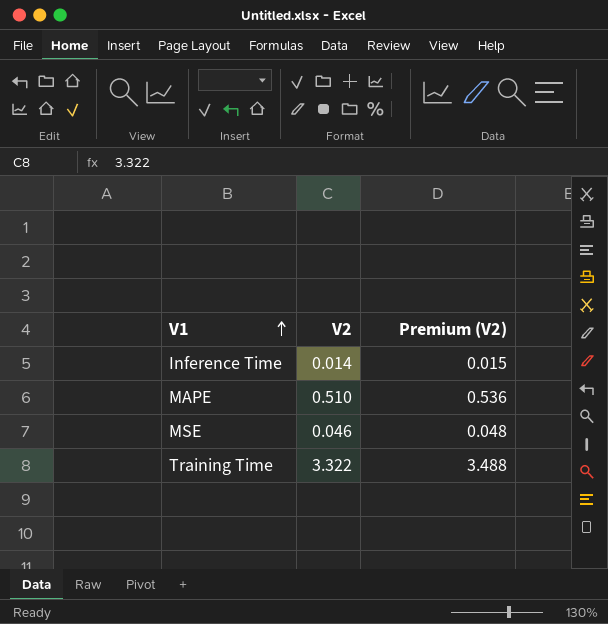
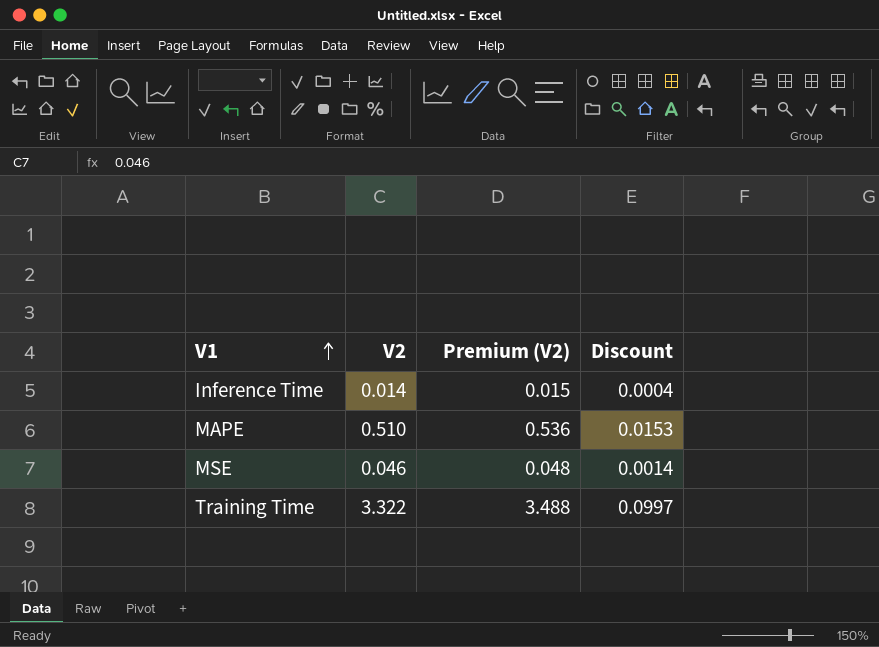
column Discount | formula: none -> [V2] * 0.03

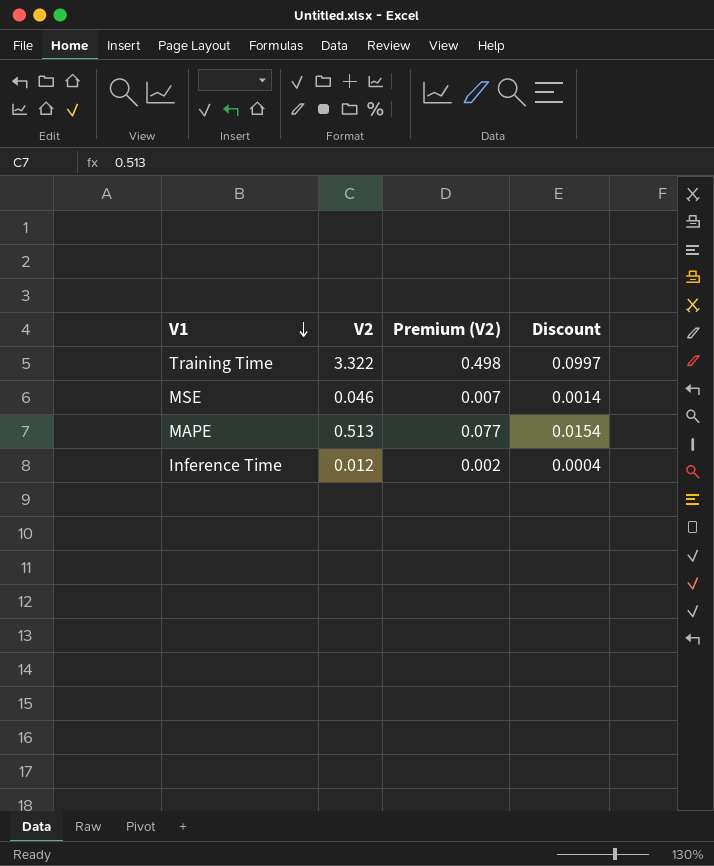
row order: V1 ascending -> V1 descending
column Premium (V2) | formula: [V2] * 1.05 -> [V2] * 0.15
MAPE | V2: 0.510 -> 0.513
MAPE | Discount: 0.0153 -> 0.0154
Inference Time | V2: 0.014 -> 0.012

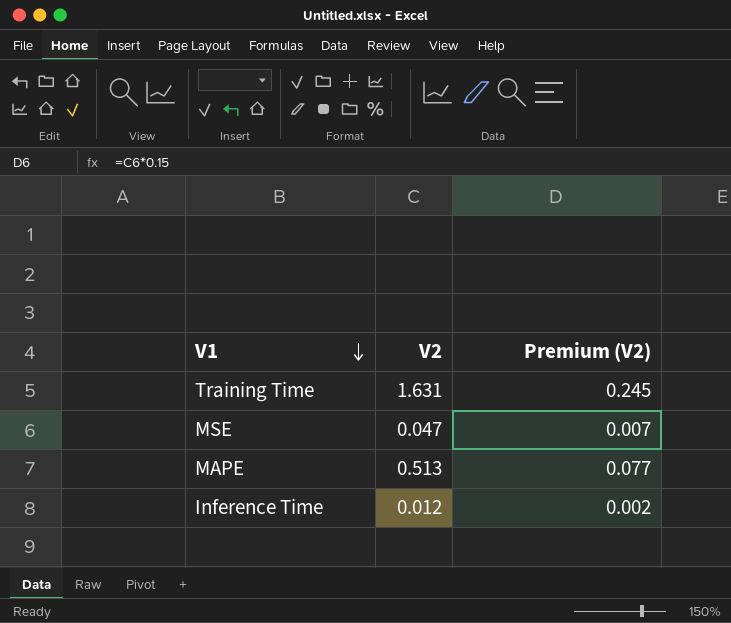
column Discount | formula: [V2] * 0.03 -> none
Training Time | V2: 3.322 -> 1.631
Training Time | Premium (V2): 0.498 -> 0.245
MSE | V2: 0.046 -> 0.047

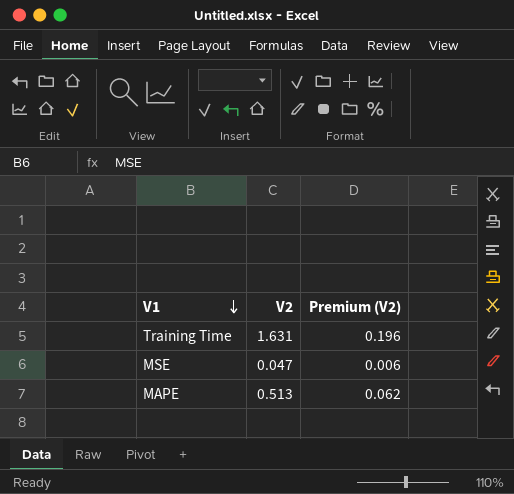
column Premium (V2) | formula: [V2] * 0.15 -> [V2] * 0.12
row Inference Time: 0.012 | 0.002 -> none

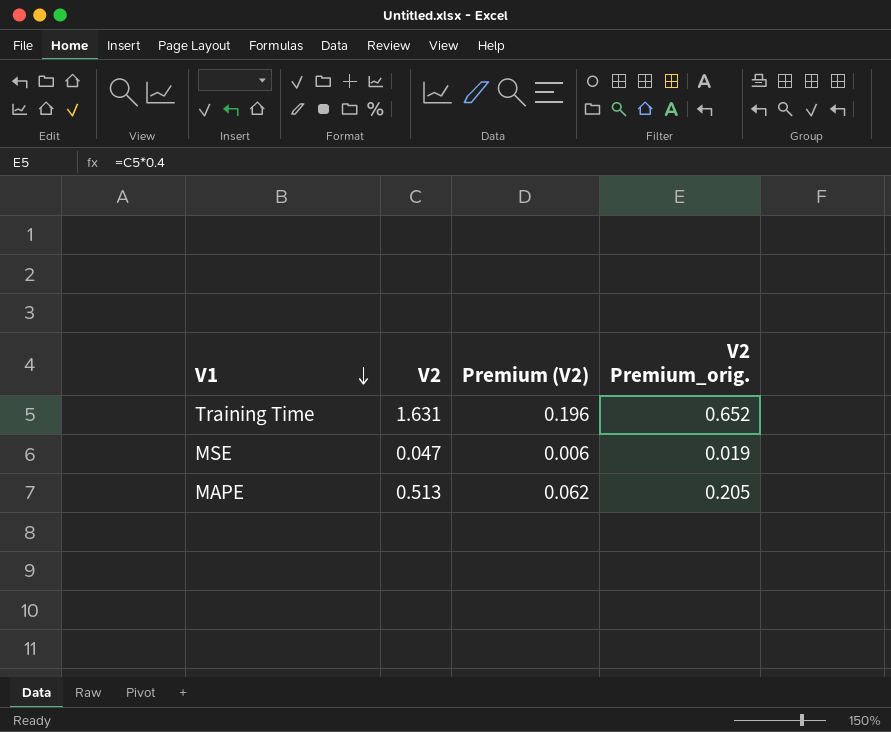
column V2 Premium_orig. | formula: none -> [V2] * 0.4

